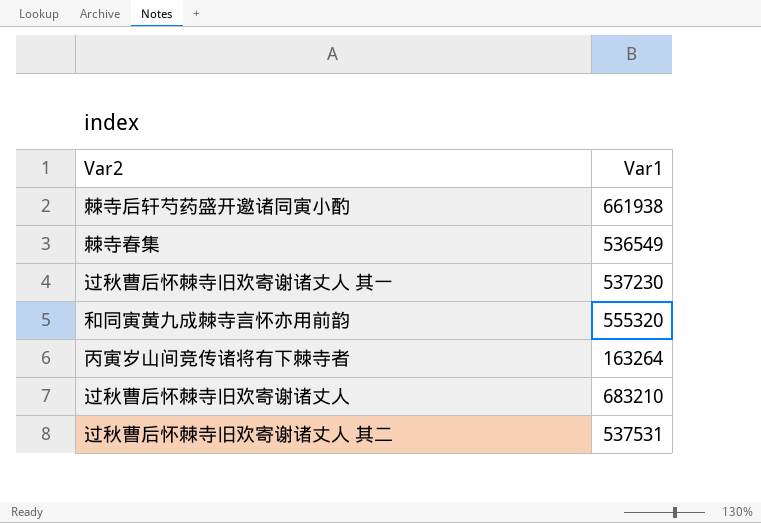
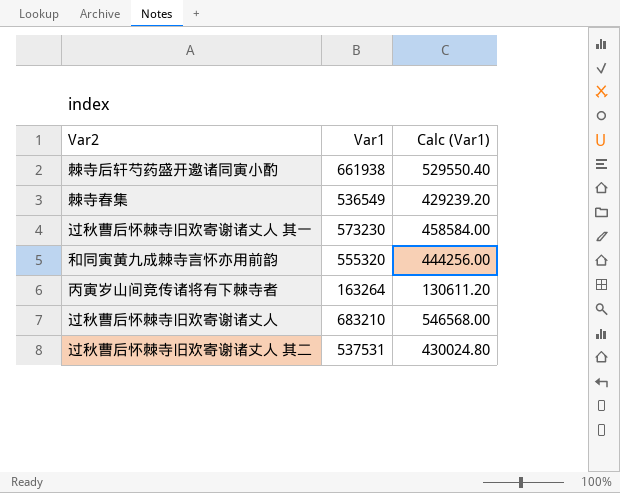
column Calc (Var1) | formula: none -> [Var1] * 0.8
过秋曹后怀棘寺旧欢寄谢诸丈人 其一 | Var1: 537230 -> 573230

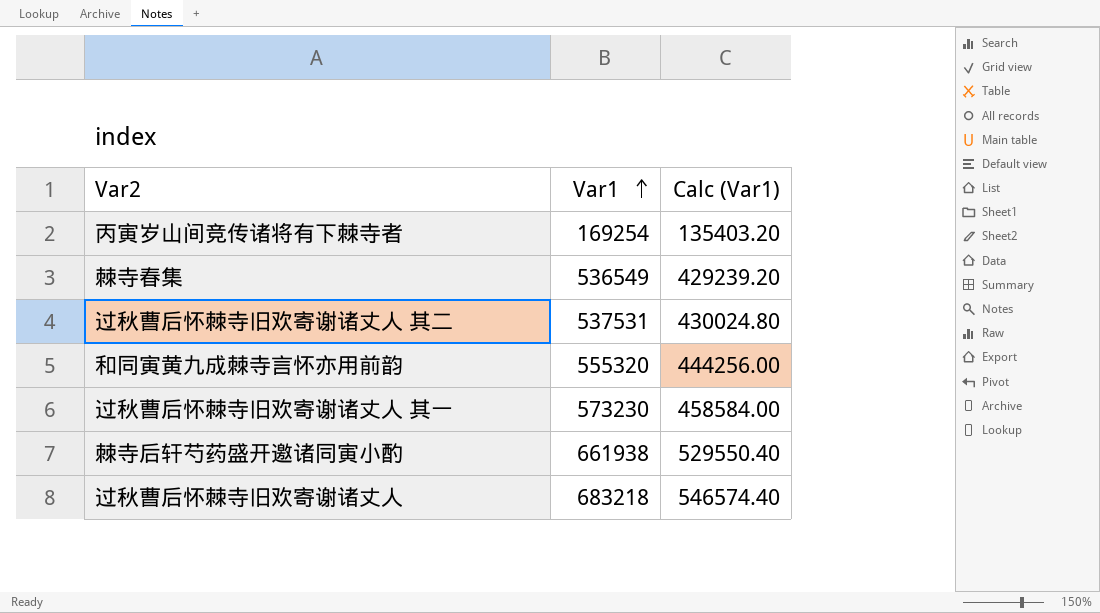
row order: none -> Var1 ascending
丙寅岁山间竞传诸将有下棘寺者 | Var1: 163264 -> 169254
丙寅岁山间竞传诸将有下棘寺者 | Calc (Var1): 130611.20 -> 135403.20
过秋曹后怀棘寺旧欢寄谢诸丈人 | Var1: 683210 -> 683218
过秋曹后怀棘寺旧欢寄谢诸丈人 | Calc (Var1): 546568.00 -> 546574.40

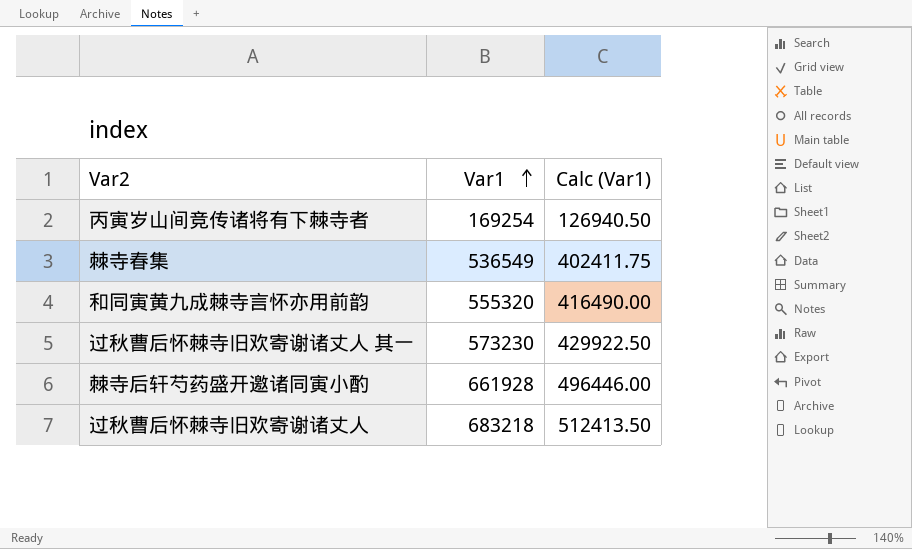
column Calc (Var1) | formula: [Var1] * 0.8 -> [Var1] * 0.75
row 过秋曹后怀棘寺旧欢寄谢诸丈人 其二: 537531 | 430024.80 -> none
棘寺后轩芍药盛开邀诸同寅小酌 | Var1: 661938 -> 661928

